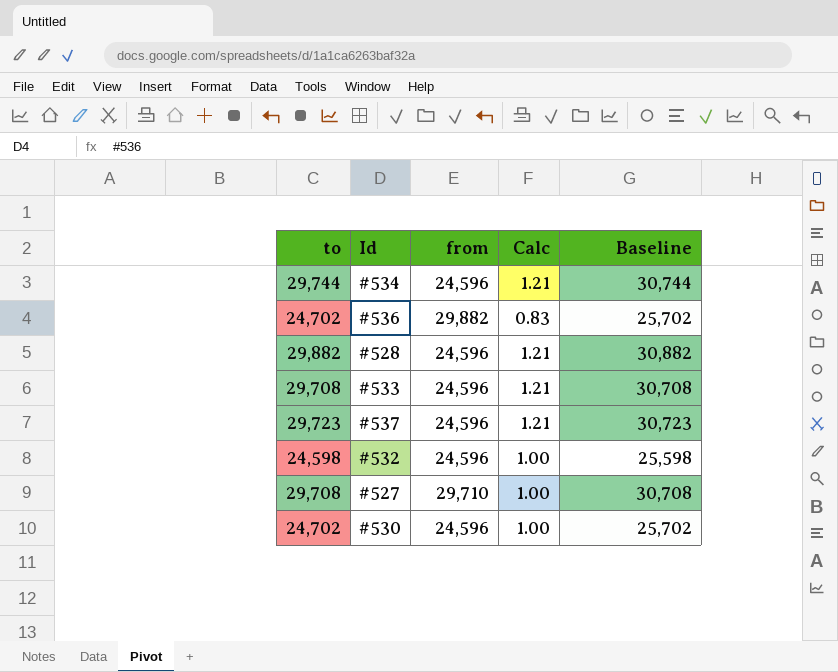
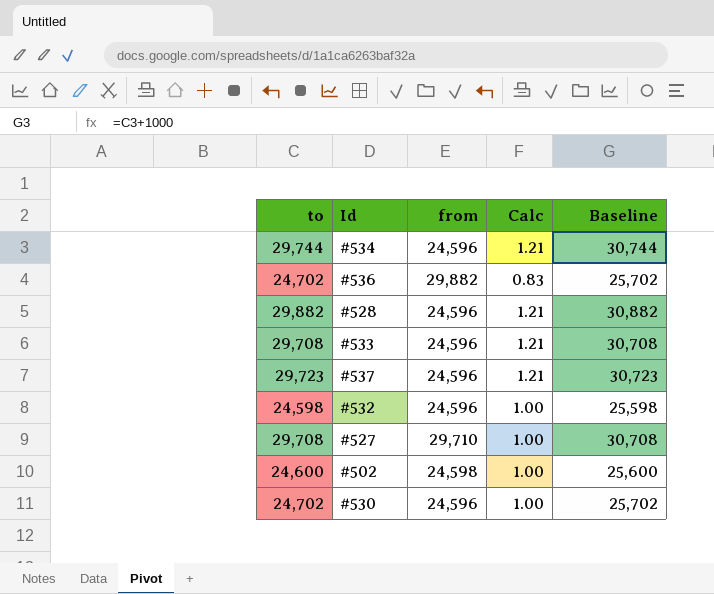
row #502: none -> 24,600 | 24,598 | 1.00 | 25,600

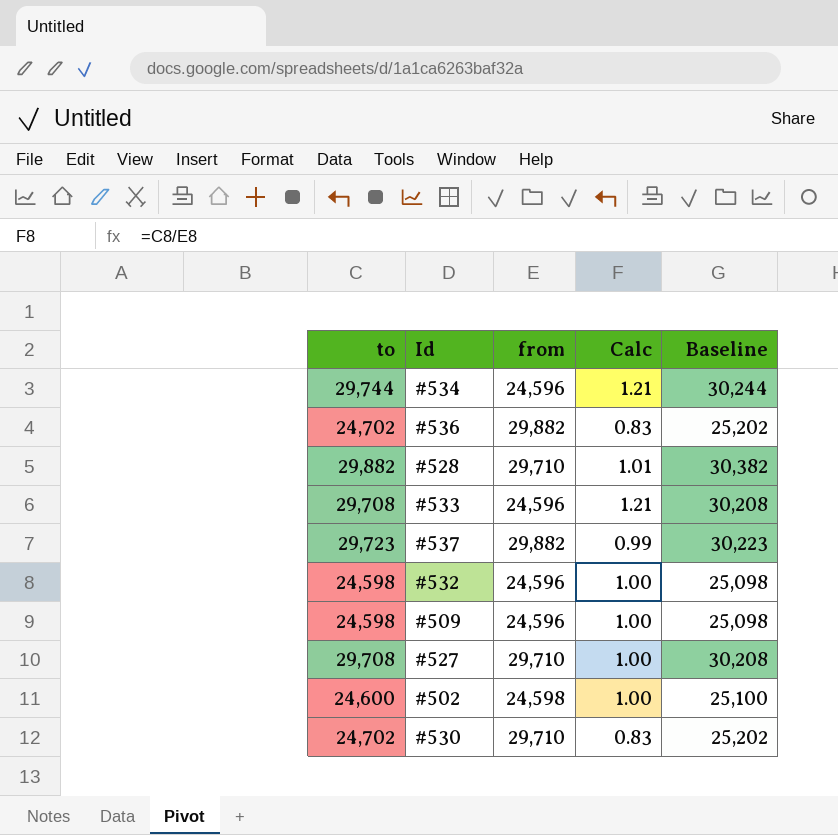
column Baseline | formula: [to] + 1000 -> [to] + 500
#528 | from: 24,596 -> 29,710
#528 | Calc: 1.21 -> 1.01
#537 | from: 24,596 -> 29,882
#537 | Calc: 1.21 -> 0.99
row #509: none -> 24,598 | 24,596 | 1.00 | 25,098
#530 | from: 24,596 -> 29,710
#530 | Calc: 1.00 -> 0.83

